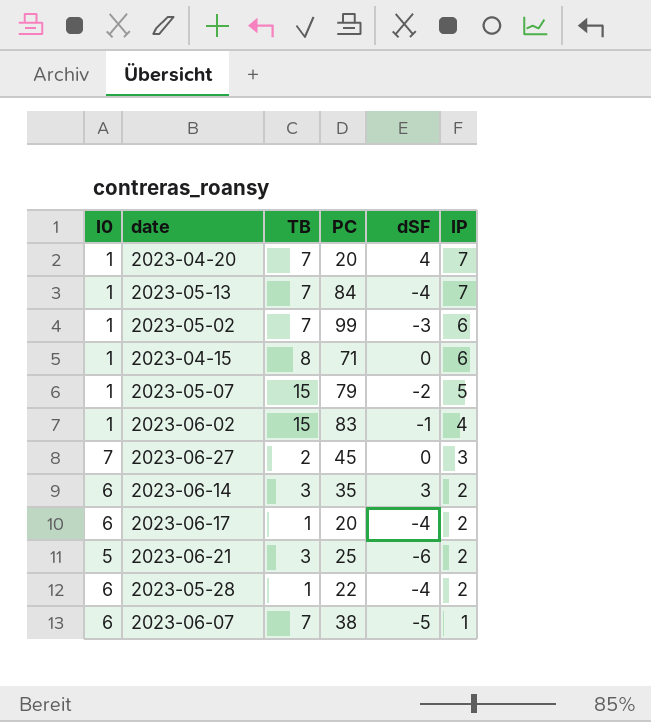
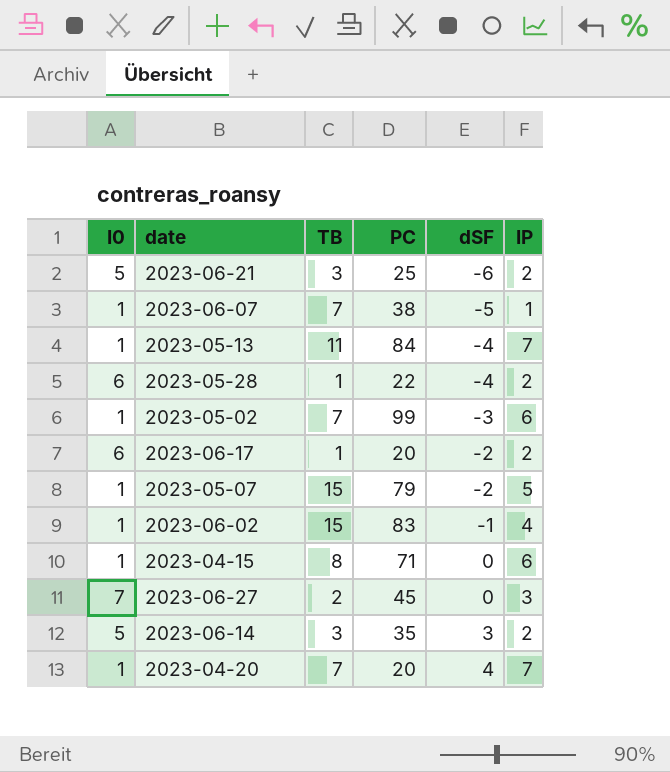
row order: IP descending -> dSF ascending
2023-06-07 | I0: 6 -> 1
2023-05-13 | TB: 7 -> 11
2023-06-17 | dSF: -4 -> -2
2023-06-14 | I0: 6 -> 5

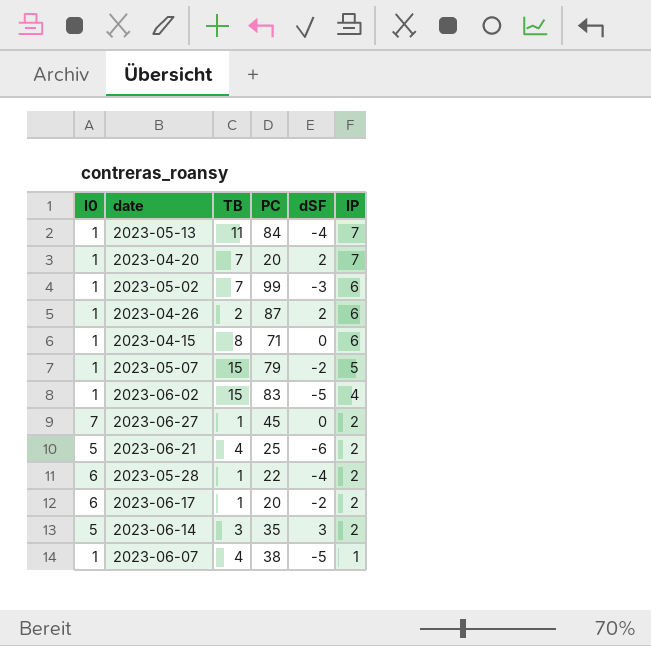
row order: dSF ascending -> IP descending
2023-04-20 | dSF: 4 -> 2
row 2023-04-26: none -> 1 | 2 | 87 | 2 | 6
2023-06-02 | dSF: -1 -> -5
2023-06-27 | TB: 2 -> 1
2023-06-27 | IP: 3 -> 2
2023-06-21 | TB: 3 -> 4
2023-06-07 | TB: 7 -> 4

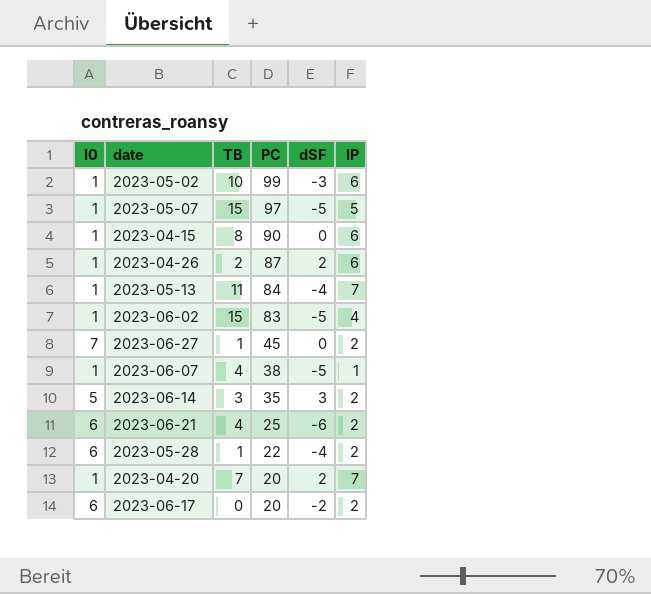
row order: IP descending -> PC descending
2023-05-02 | TB: 7 -> 10
2023-05-07 | PC: 79 -> 97
2023-05-07 | dSF: -2 -> -5
2023-04-15 | PC: 71 -> 90
2023-06-21 | I0: 5 -> 6
2023-06-17 | TB: 1 -> 0

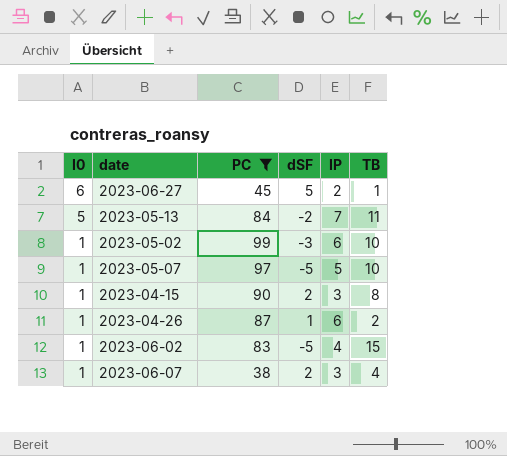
filter: none -> PC >= 38
row order: PC descending -> I0 descending
column TB | position: 3 -> 6
2023-06-27 | I0: 7 -> 6
2023-06-27 | dSF: 0 -> 5
2023-05-13 | I0: 1 -> 5
2023-05-13 | dSF: -4 -> -2
2023-05-07 | TB: 15 -> 10
2023-04-15 | dSF: 0 -> 2
2023-04-15 | IP: 6 -> 3
2023-04-26 | dSF: 2 -> 1
2023-06-07 | dSF: -5 -> 2
2023-06-07 | IP: 1 -> 3

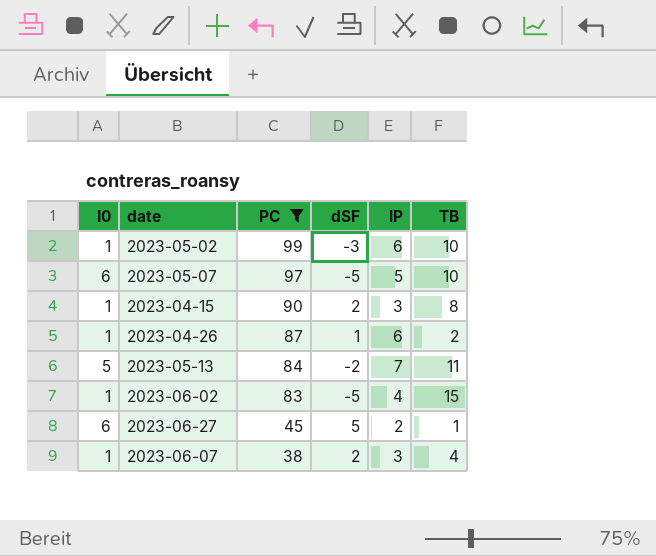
row order: I0 descending -> PC descending
2023-05-07 | I0: 1 -> 6

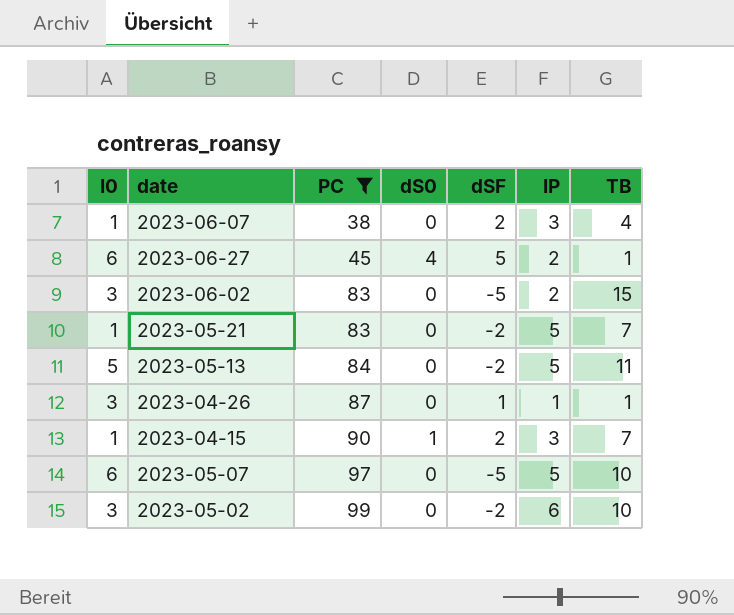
row order: PC descending -> PC ascending
column dS0 | position: none -> 4
2023-06-02 | I0: 1 -> 3
2023-06-02 | IP: 4 -> 2
row 2023-05-21: none -> 1 | 83 | 0 | -2 | 5 | 7
2023-05-13 | IP: 7 -> 5
2023-04-26 | I0: 1 -> 3
2023-04-26 | IP: 6 -> 1
2023-04-26 | TB: 2 -> 1
2023-04-15 | TB: 8 -> 7
2023-05-02 | I0: 1 -> 3
2023-05-02 | dSF: -3 -> -2

